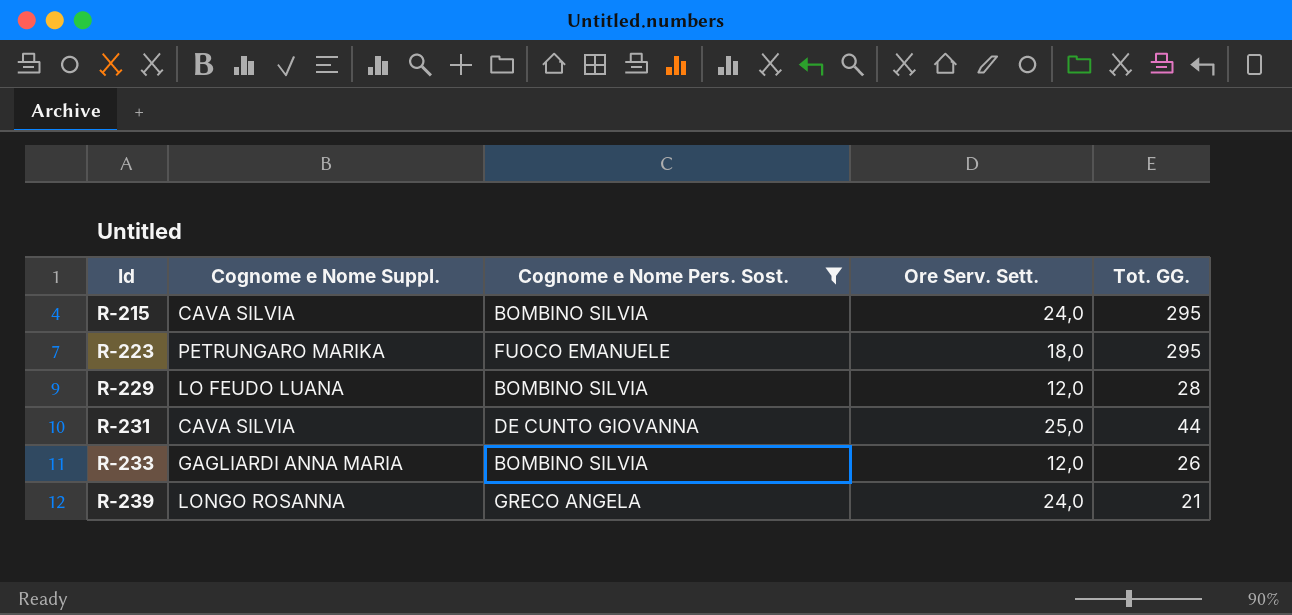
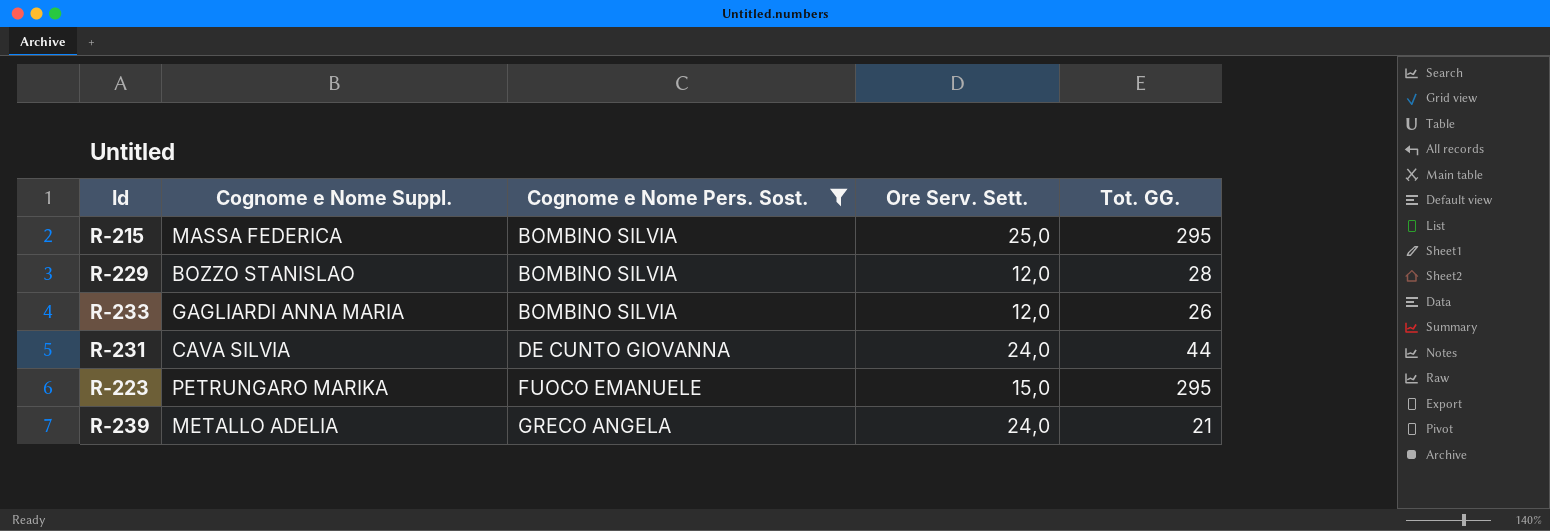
row order: Id ascending -> Cognome e Nome Pers. Sost. ascending
R-215 | Cognome e Nome Suppl.: CAVA SILVIA -> MASSA FEDERICA
R-215 | Ore Serv. Sett.: 24,0 -> 25,0
R-229 | Cognome e Nome Suppl.: LO FEUDO LUANA -> BOZZO STANISLAO
R-231 | Ore Serv. Sett.: 25,0 -> 24,0
R-223 | Ore Serv. Sett.: 18,0 -> 15,0
R-239 | Cognome e Nome Suppl.: LONGO ROSANNA -> METALLO ADELIA

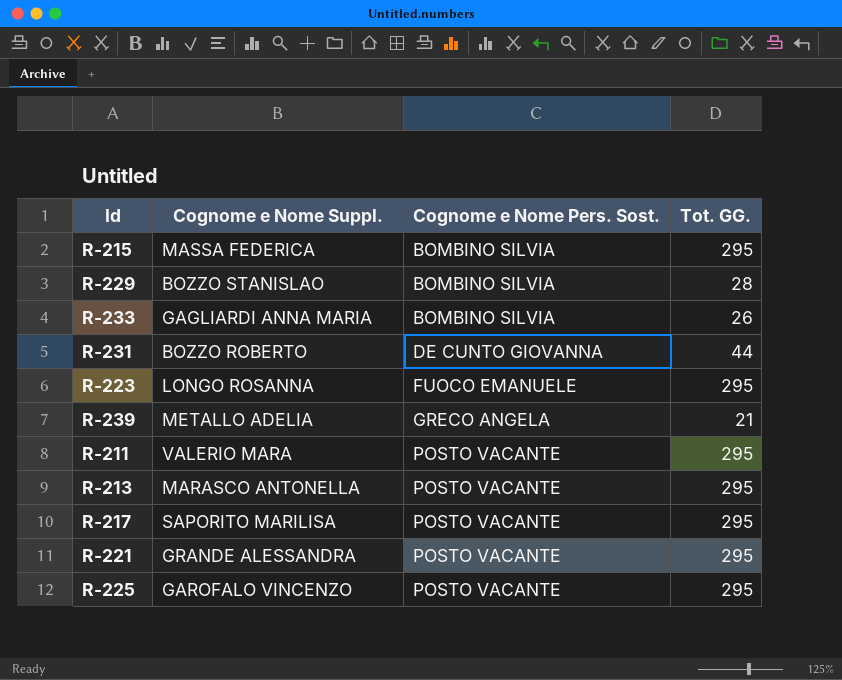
filter: Cognome e Nome Pers. Sost. != POSTO VACANTE -> none
column Ore Serv. Sett. | position: 4 -> none
R-231 | Cognome e Nome Suppl.: CAVA SILVIA -> BOZZO ROBERTO
R-223 | Cognome e Nome Suppl.: PETRUNGARO MARIKA -> LONGO ROSANNA

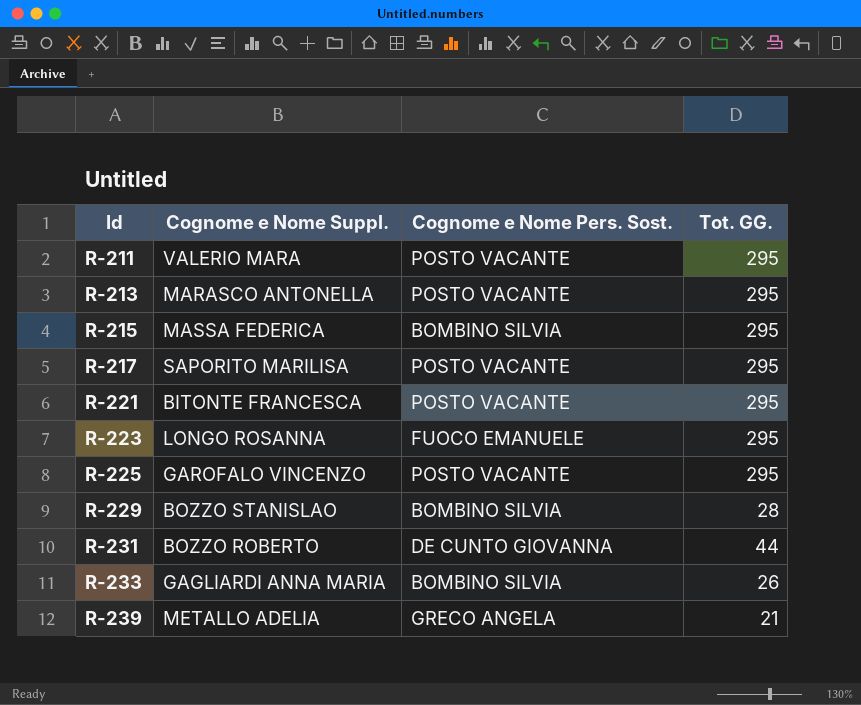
row order: Cognome e Nome Pers. Sost. ascending -> Id ascending
R-221 | Cognome e Nome Suppl.: GRANDE ALESSANDRA -> BITONTE FRANCESCA

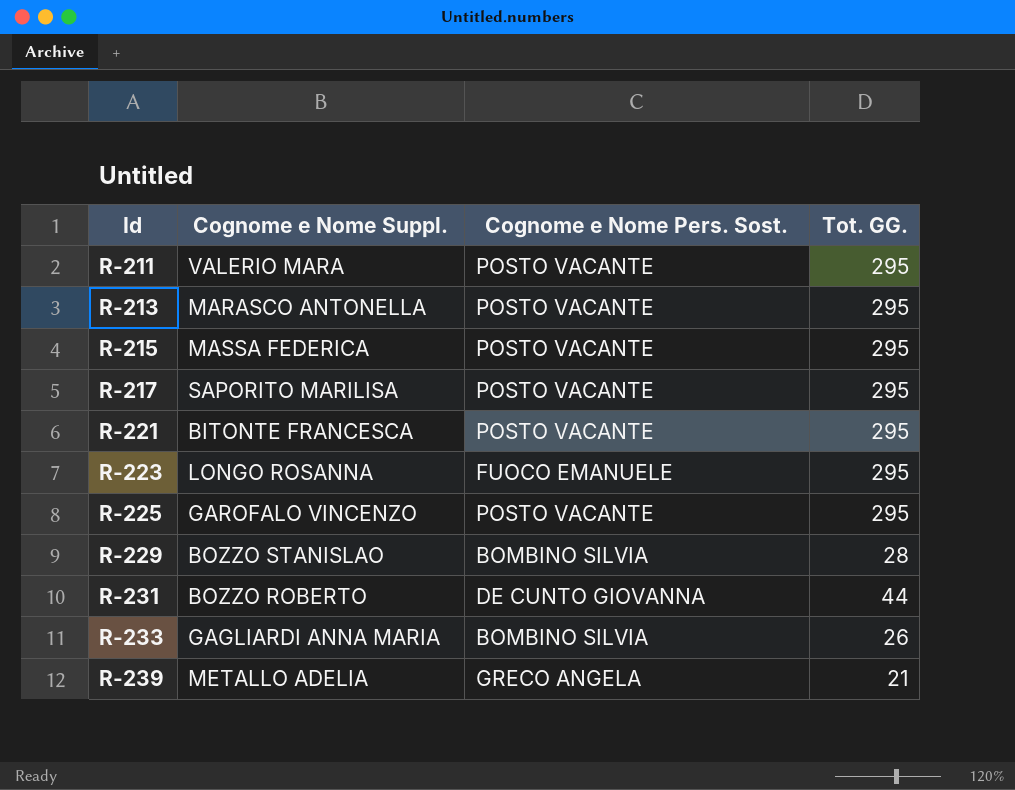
R-215 | Cognome e Nome Pers. Sost.: BOMBINO SILVIA -> POSTO VACANTE

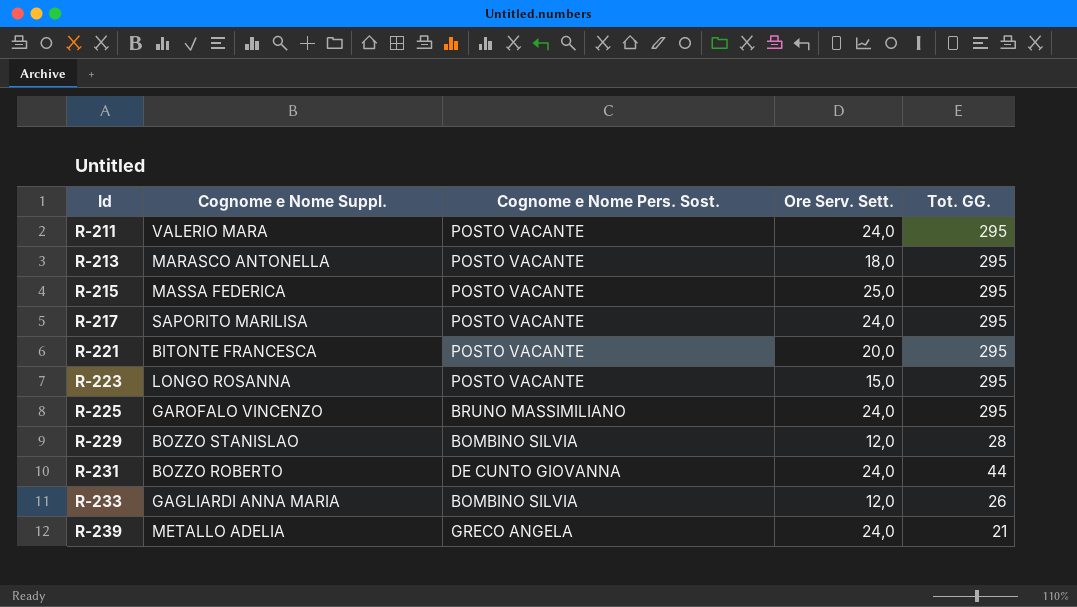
column Ore Serv. Sett. | position: none -> 4
R-223 | Cognome e Nome Pers. Sost.: FUOCO EMANUELE -> POSTO VACANTE
R-225 | Cognome e Nome Pers. Sost.: POSTO VACANTE -> BRUNO MASSIMILIANO

